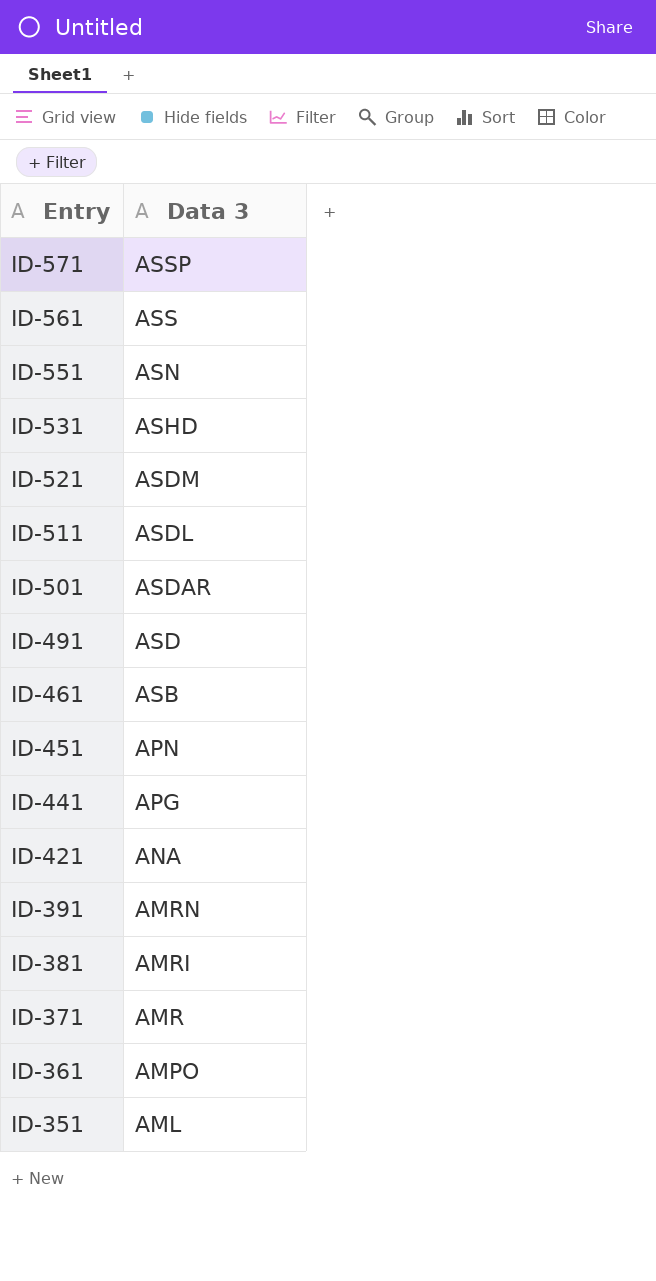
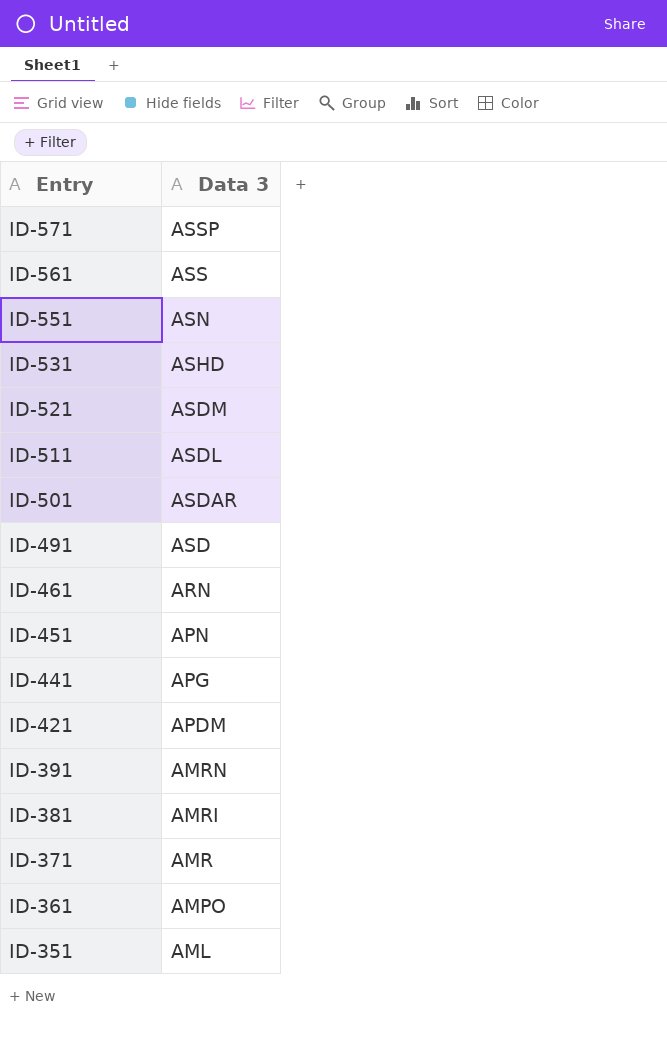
ID-461 | Data 3: ASB -> ARN
ID-421 | Data 3: ANA -> APDM

